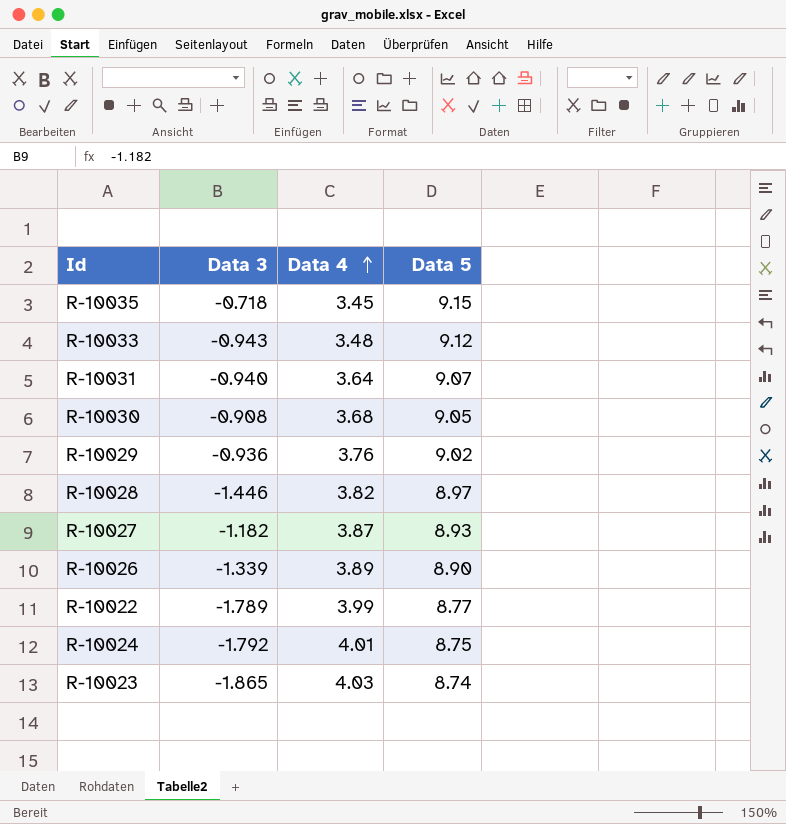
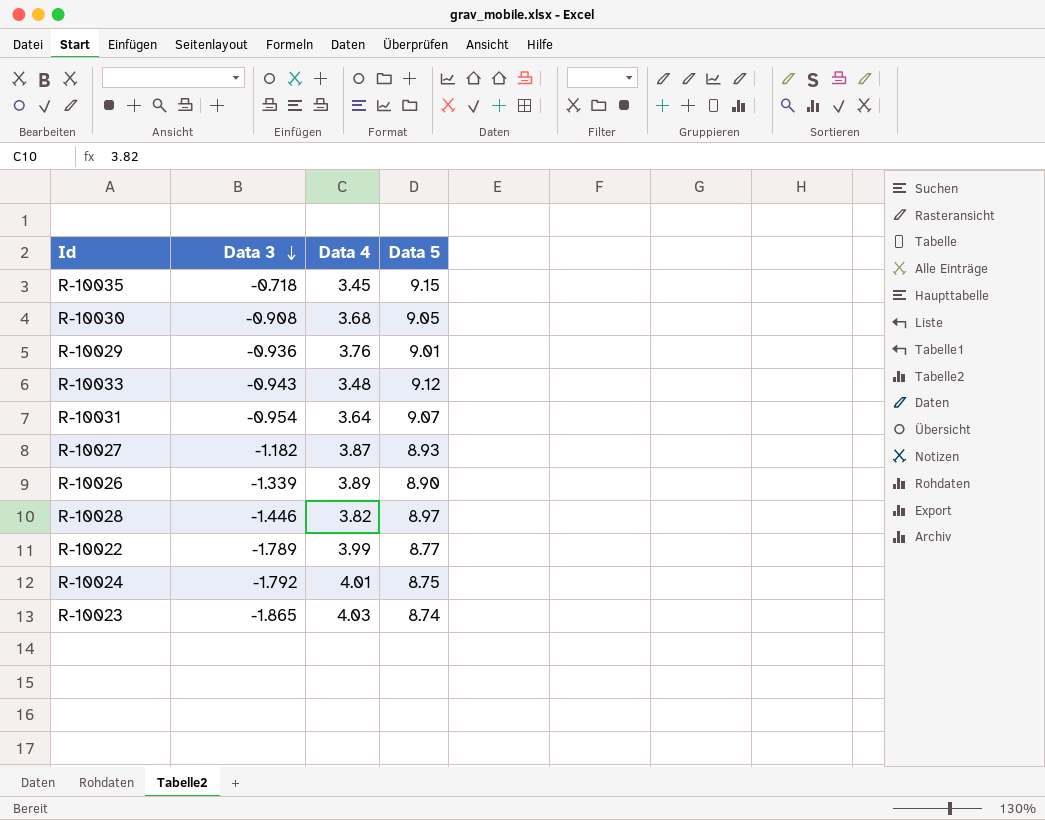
row order: Data 4 ascending -> Data 3 descending
R-10029 | Data 5: 9.02 -> 9.01
R-10031 | Data 3: -0.940 -> -0.954

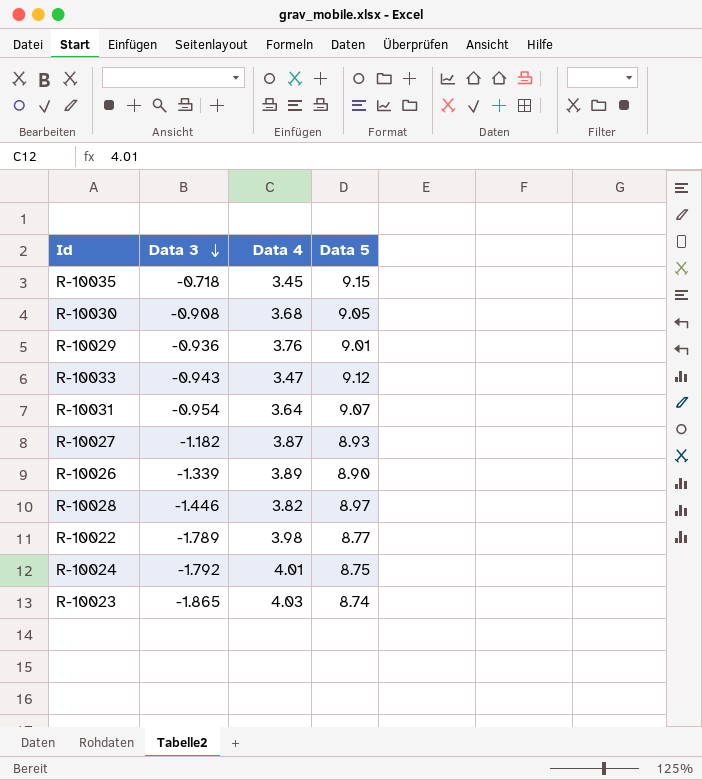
R-10033 | Data 4: 3.48 -> 3.47
R-10022 | Data 4: 3.99 -> 3.98

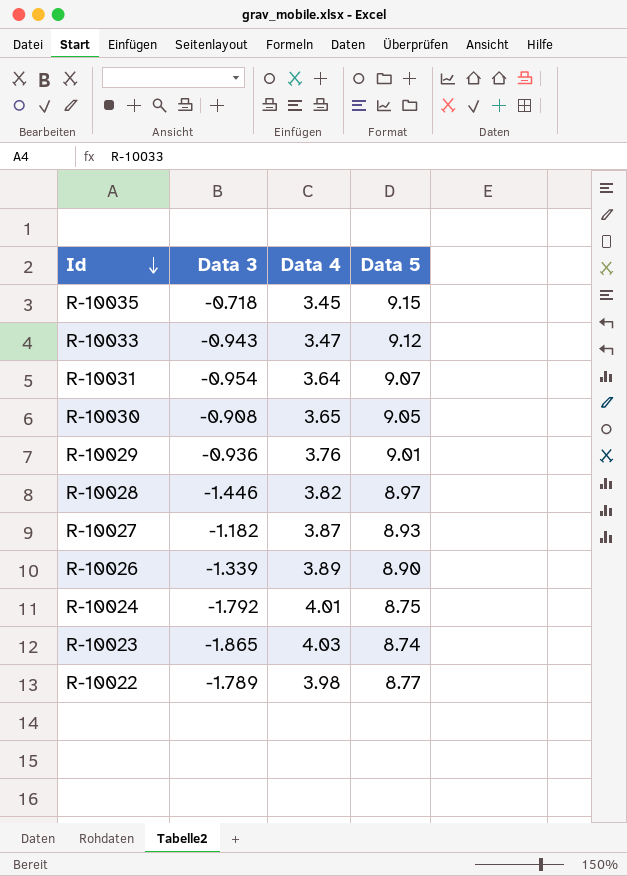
row order: Data 3 descending -> Id descending
R-10030 | Data 4: 3.68 -> 3.65

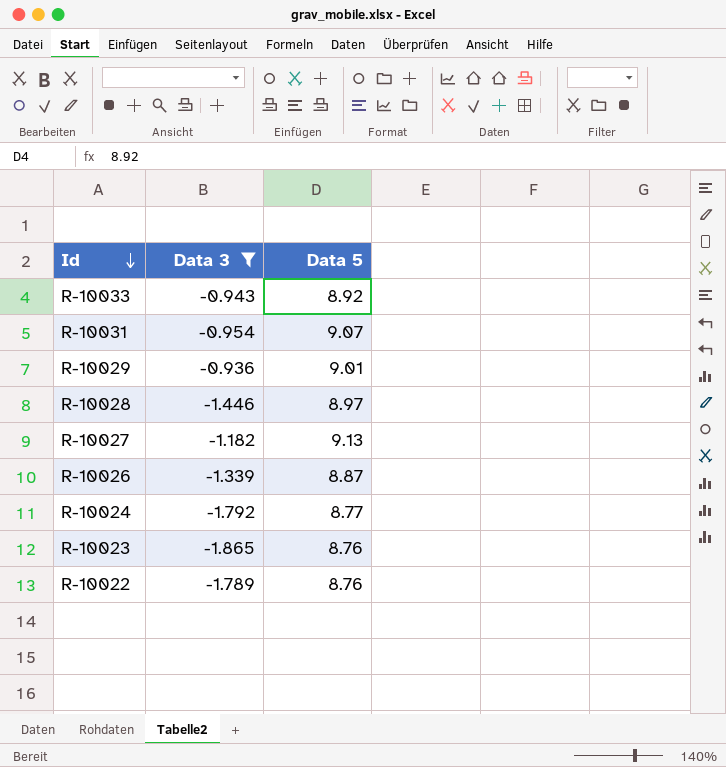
filter: none -> Data 3 <= -0.936
column Data 4 | position: 3 -> none
R-10033 | Data 5: 9.12 -> 8.92
R-10027 | Data 5: 8.93 -> 9.13
R-10026 | Data 5: 8.90 -> 8.87
R-10024 | Data 5: 8.75 -> 8.77
R-10023 | Data 5: 8.74 -> 8.76
R-10022 | Data 5: 8.77 -> 8.76

